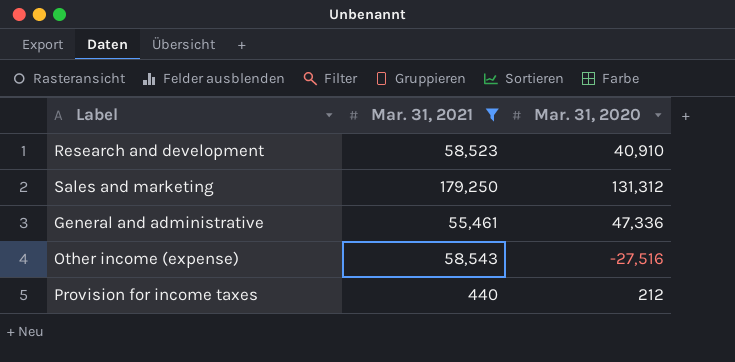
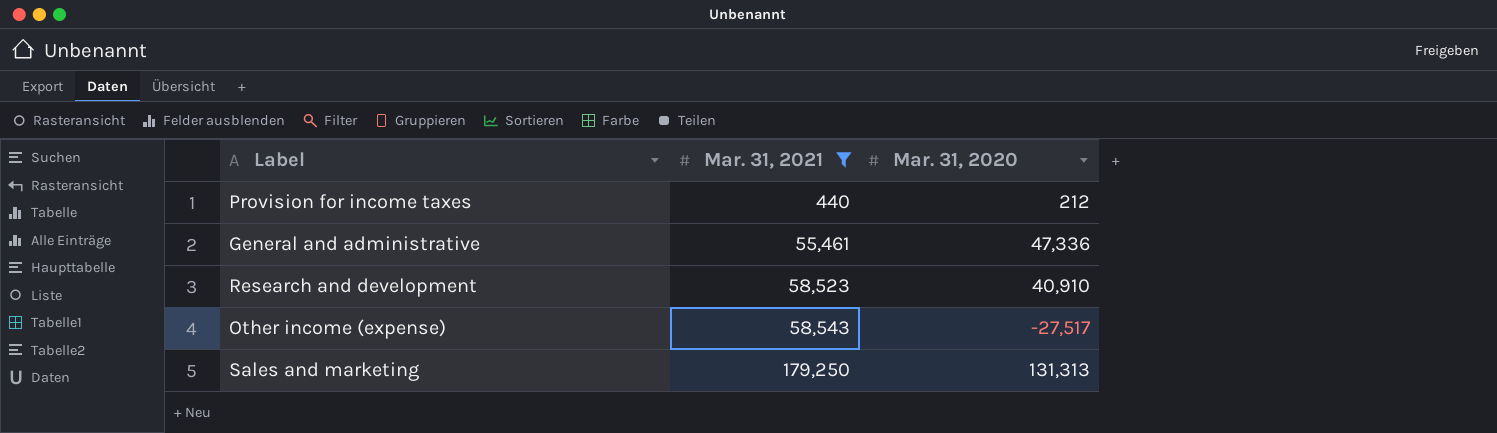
row order: none -> Mar. 31, 2021 ascending
Other income (expense) | Mar. 31, 2020: -27,516 -> -27,517
Sales and marketing | Mar. 31, 2020: 131,312 -> 131,313

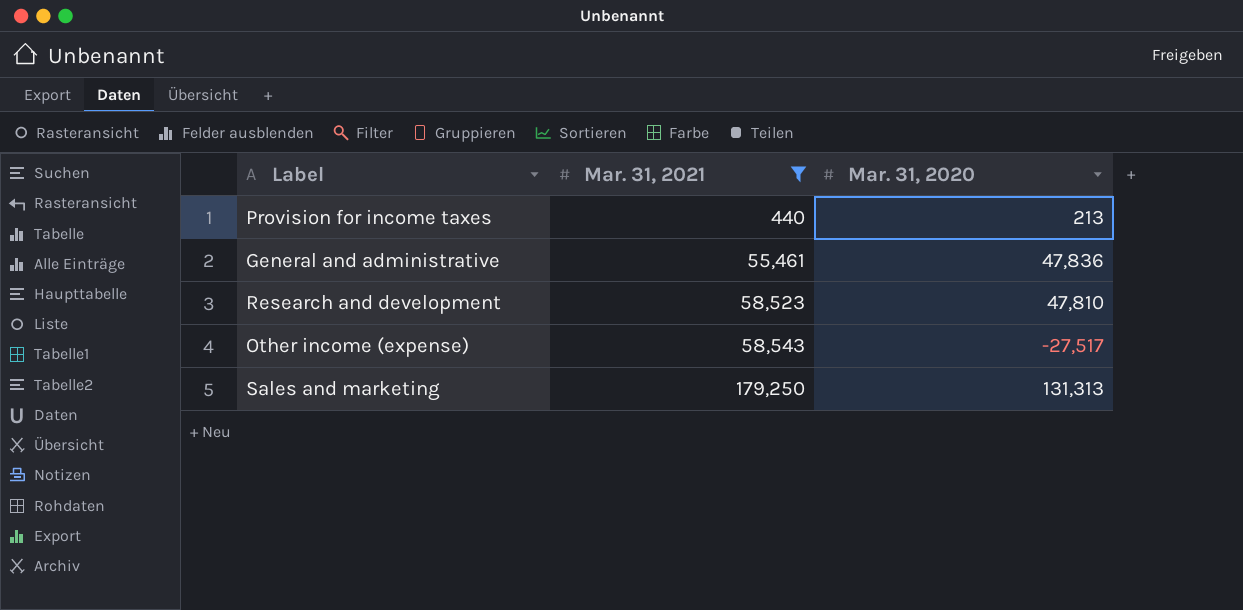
Provision for income taxes | Mar. 31, 2020: 212 -> 213
General and administrative | Mar. 31, 2020: 47,336 -> 47,836
Research and development | Mar. 31, 2020: 40,910 -> 47,810

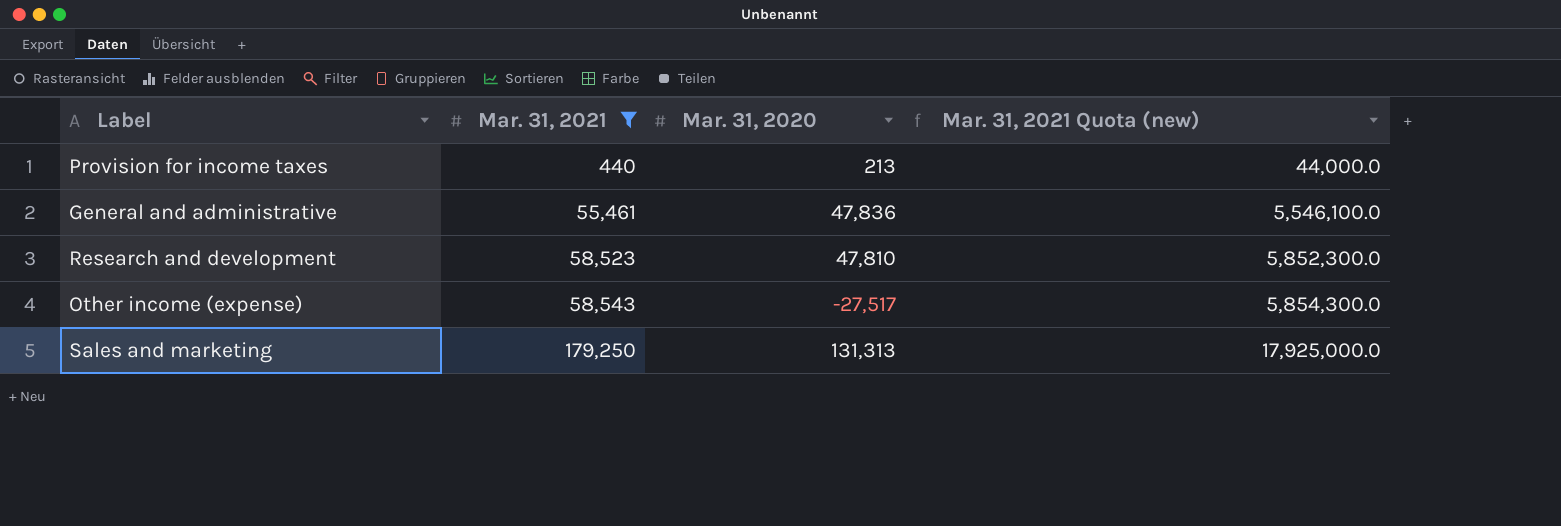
column Mar. 31, 2021 Quota (new) | formula: none -> [Mar. 31, 2021] * 100

